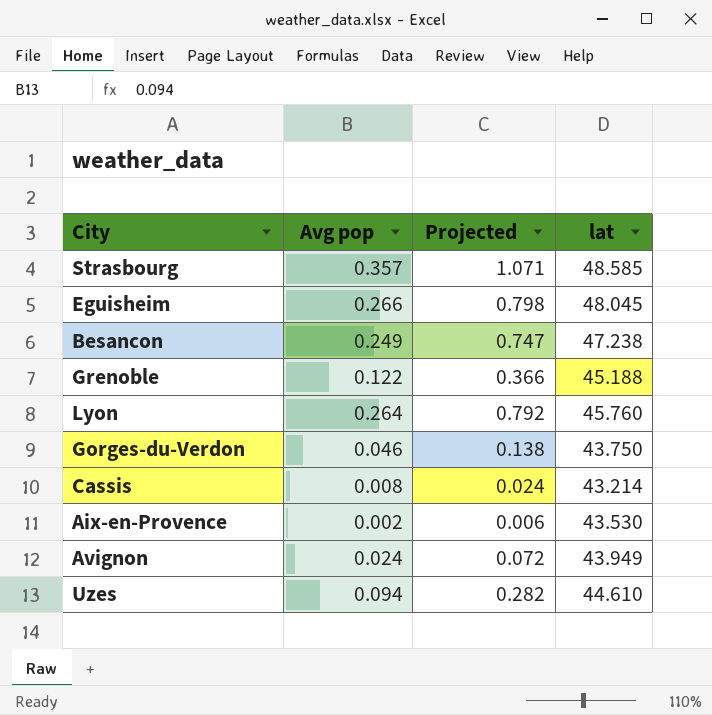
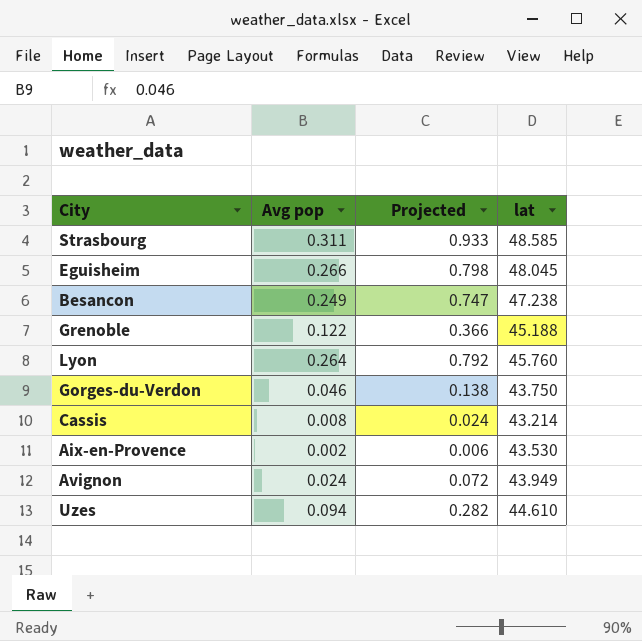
Strasbourg | Avg pop: 0.357 -> 0.311
Strasbourg | Projected: 1.071 -> 0.933

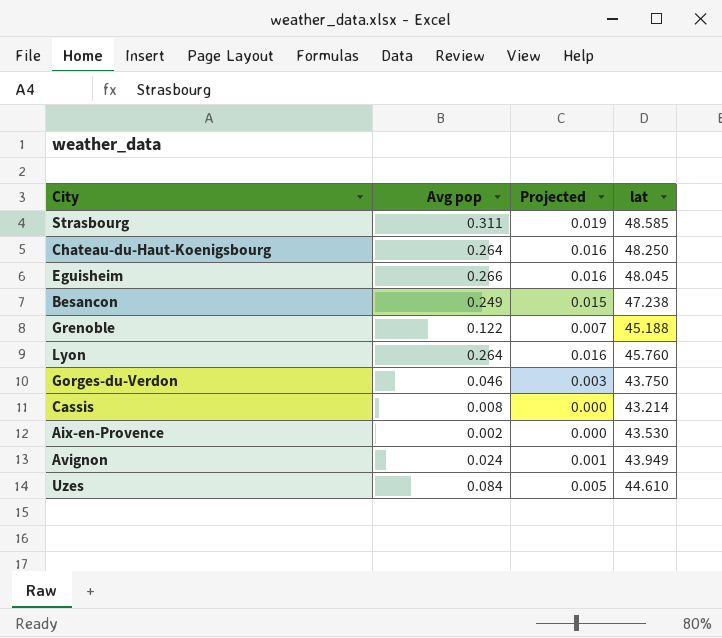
column Projected | formula: [Avg pop] * 3 -> [Avg pop] * 0.06
row Chateau-du-Haut-Koenigsbourg: none -> 0.264 | 0.016 | 48.250
Uzes | Avg pop: 0.094 -> 0.084

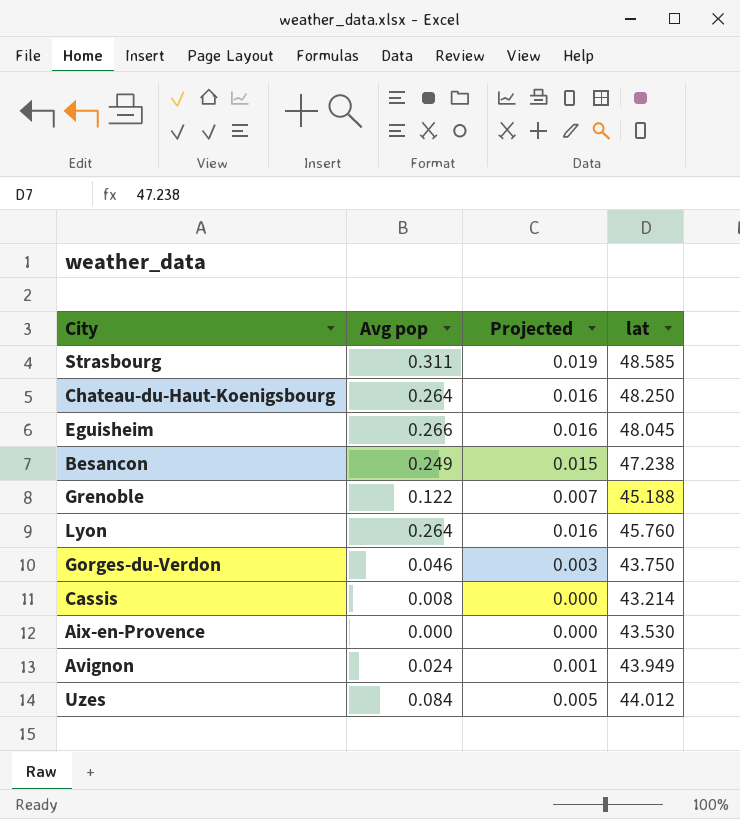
Aix-en-Provence | Avg pop: 0.002 -> 0.000
Uzes | lat: 44.610 -> 44.012

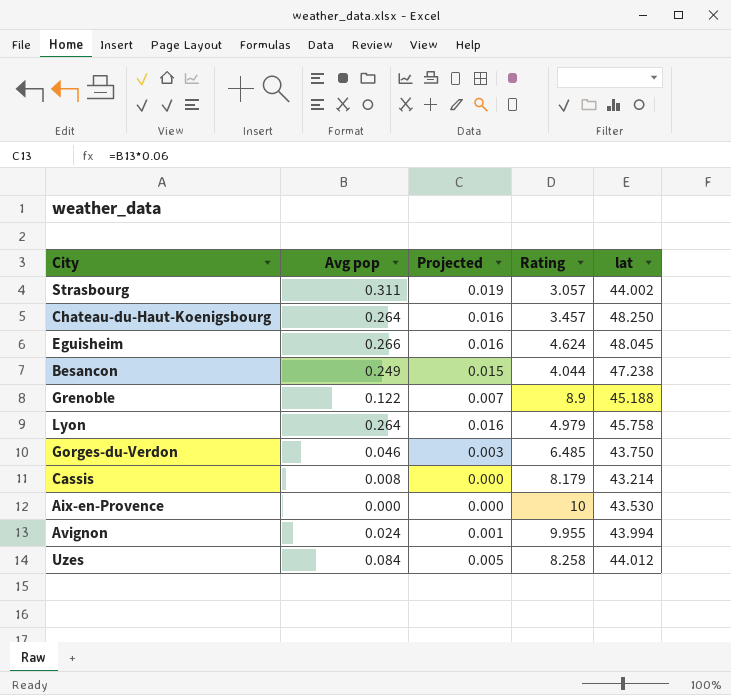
column Rating | position: none -> 4
Strasbourg | lat: 48.585 -> 44.002
Lyon | lat: 45.760 -> 45.758
Avignon | lat: 43.949 -> 43.994

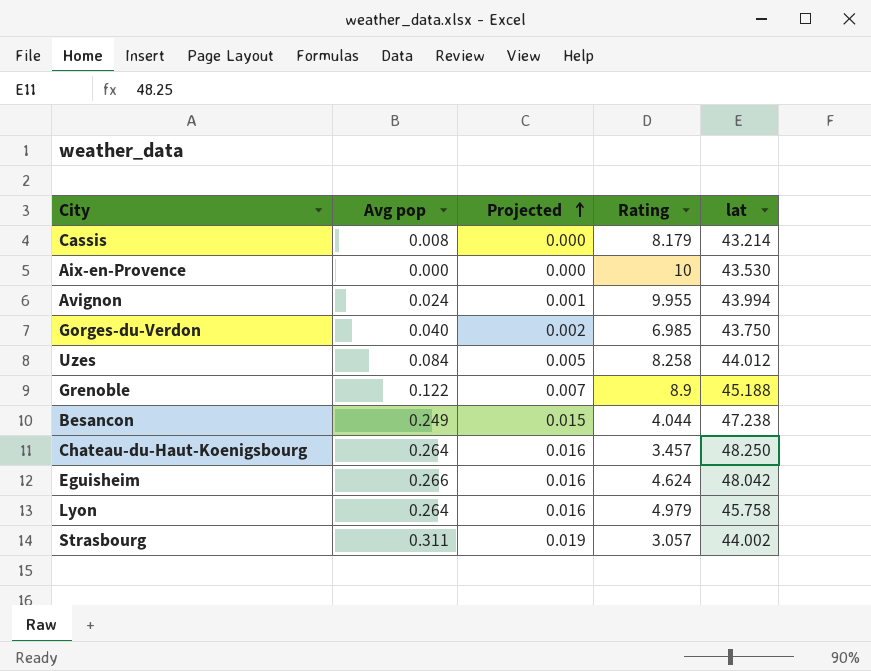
row order: none -> Projected ascending
Gorges-du-Verdon | Avg pop: 0.046 -> 0.040
Gorges-du-Verdon | Projected: 0.003 -> 0.002
Gorges-du-Verdon | Rating: 6.485 -> 6.985
Eguisheim | lat: 48.045 -> 48.042

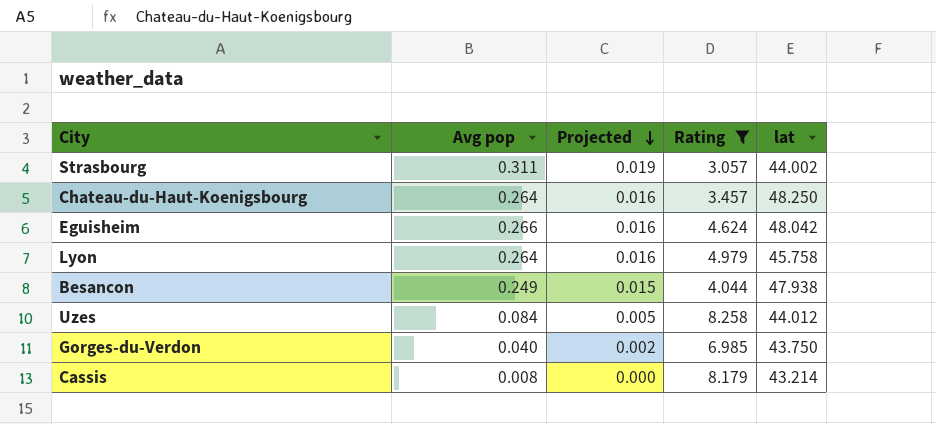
filter: none -> Rating <= 8.258
row order: Projected ascending -> Projected descending
Besancon | lat: 47.238 -> 47.938

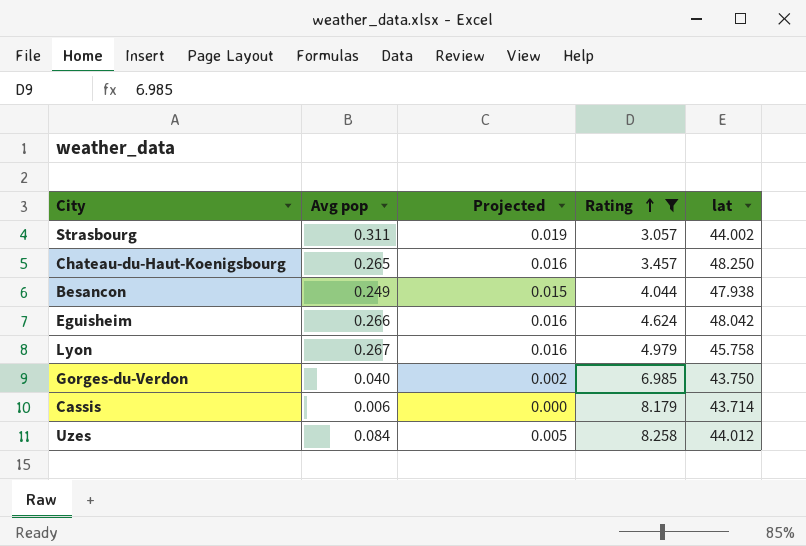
row order: Projected descending -> Rating ascending
Chateau-du-Haut-Koenigsbourg | Avg pop: 0.264 -> 0.265
Lyon | Avg pop: 0.264 -> 0.267
Cassis | Avg pop: 0.008 -> 0.006
Cassis | lat: 43.214 -> 43.714

